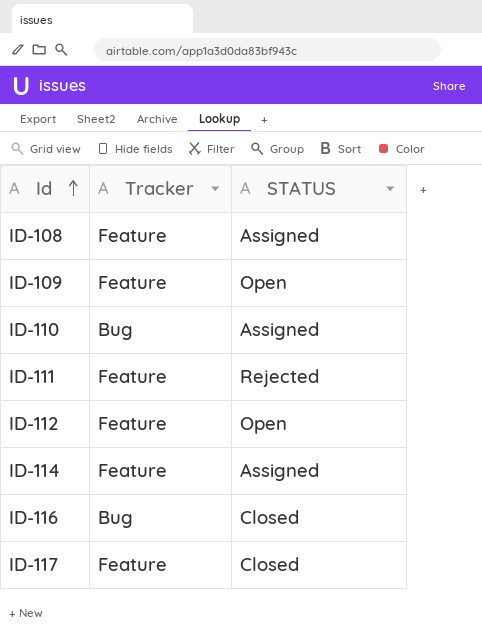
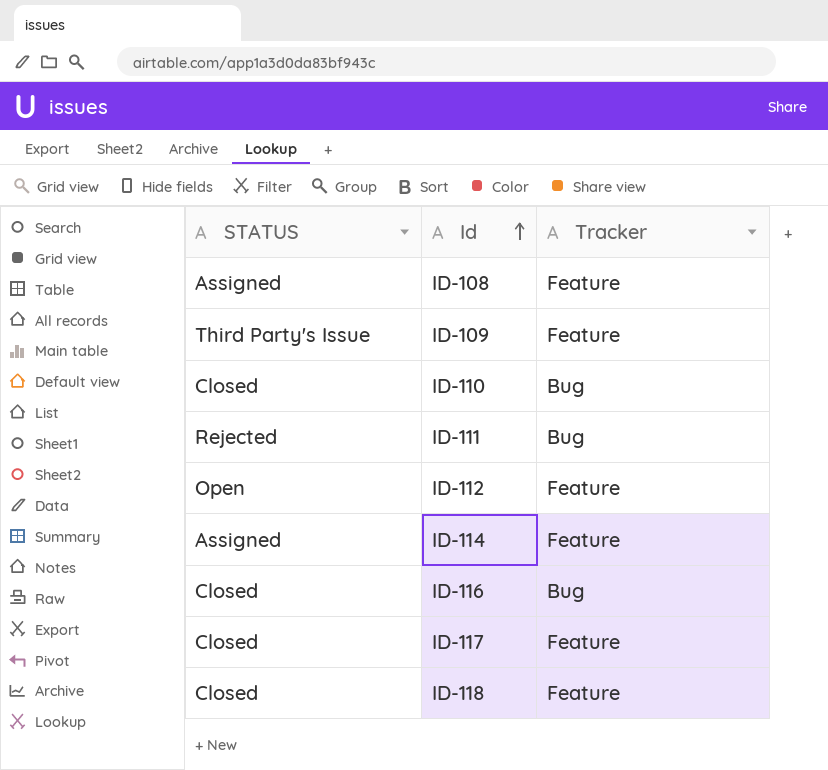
column STATUS | position: 3 -> 1
ID-109 | STATUS: Open -> Third Party's Issue
ID-110 | STATUS: Assigned -> Closed
ID-111 | Tracker: Feature -> Bug
row ID-118: none -> Closed | Feature

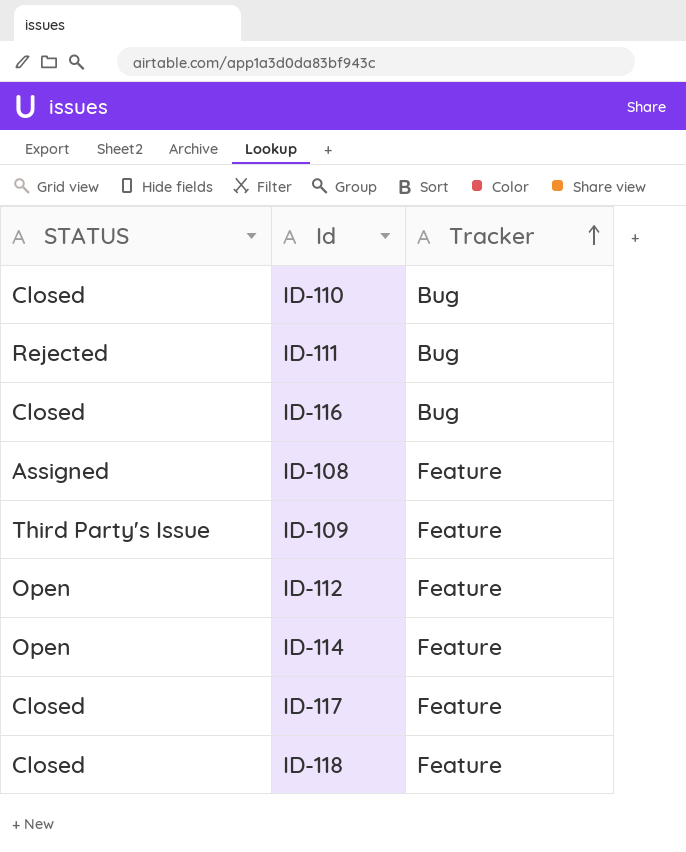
row order: Id ascending -> Tracker ascending
ID-114 | STATUS: Assigned -> Open

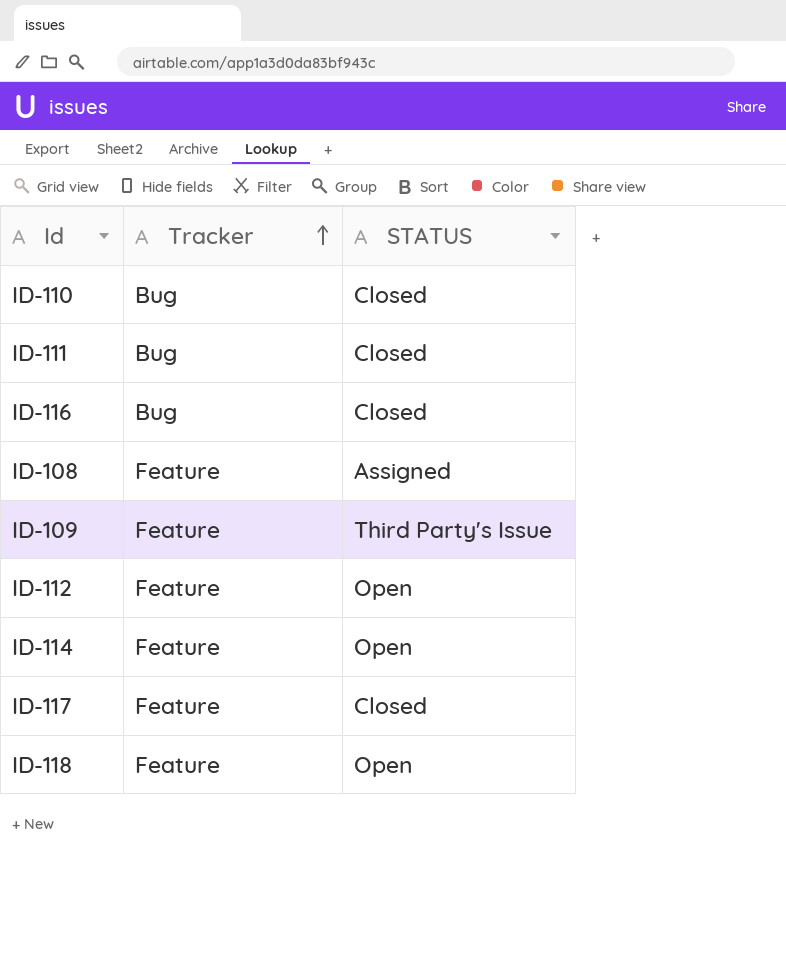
column STATUS | position: 1 -> 3
ID-111 | STATUS: Rejected -> Closed
ID-118 | STATUS: Closed -> Open

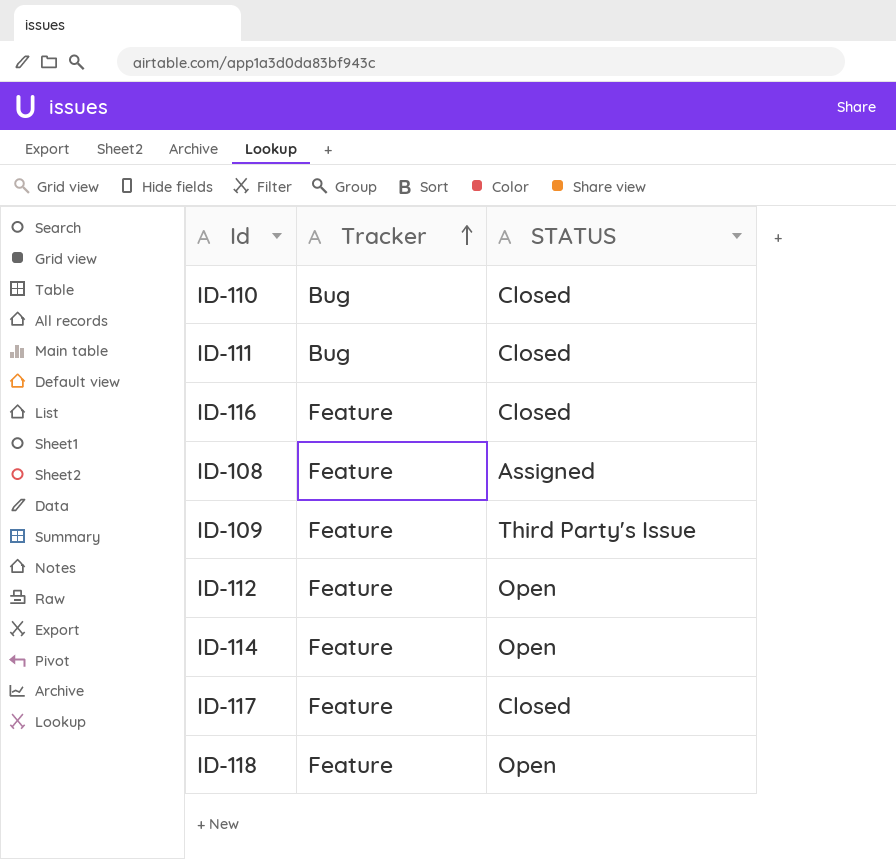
ID-116 | Tracker: Bug -> Feature

